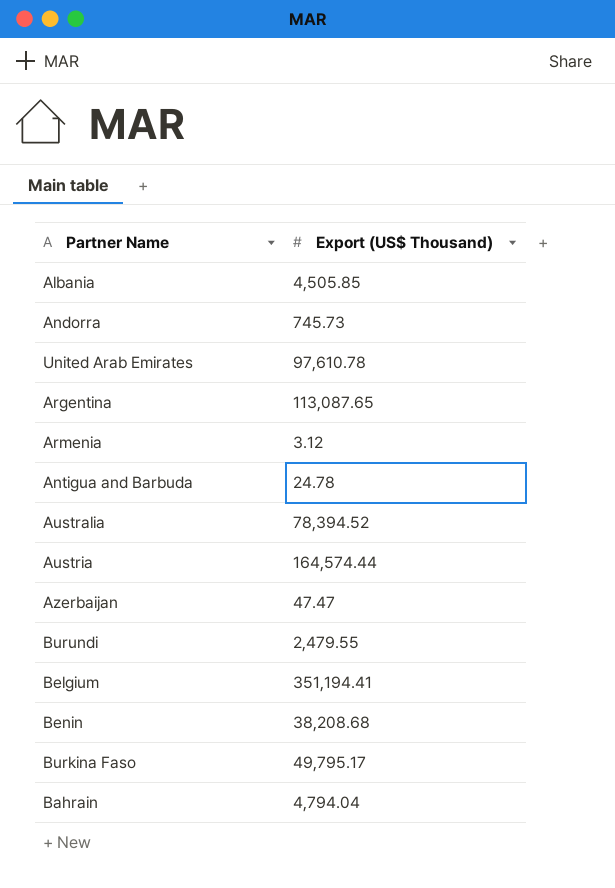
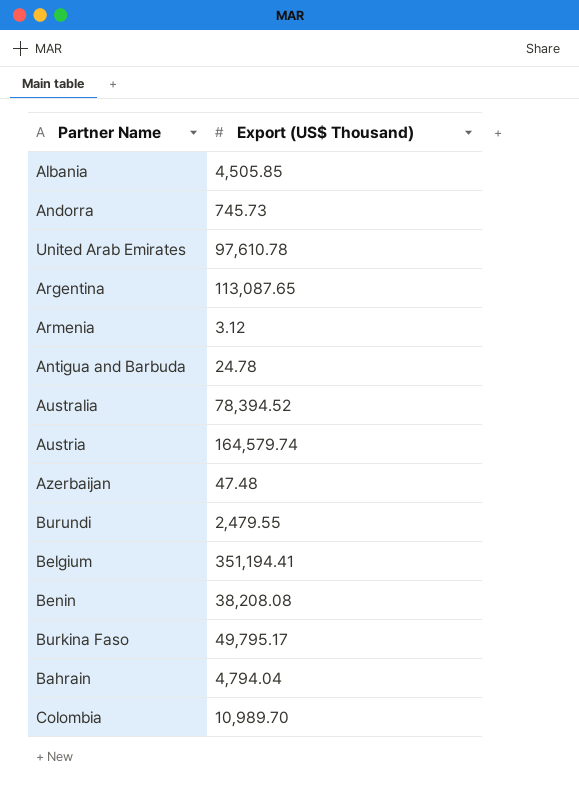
Austria | Export (US$ Thousand): 164,574.44 -> 164,579.74
Azerbaijan | Export (US$ Thousand): 47.47 -> 47.48
Benin | Export (US$ Thousand): 38,208.68 -> 38,208.08
row Colombia: none -> 10,989.70

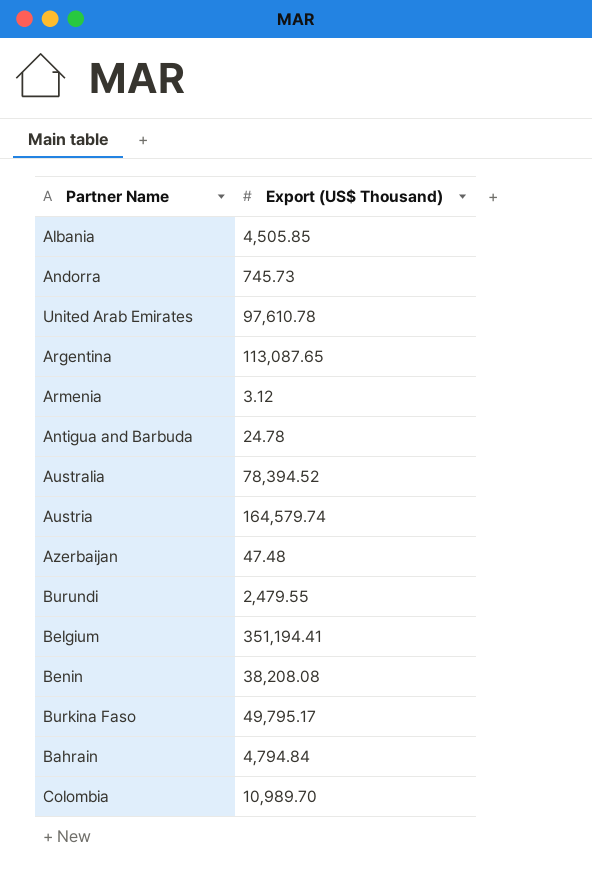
Bahrain | Export (US$ Thousand): 4,794.04 -> 4,794.84

